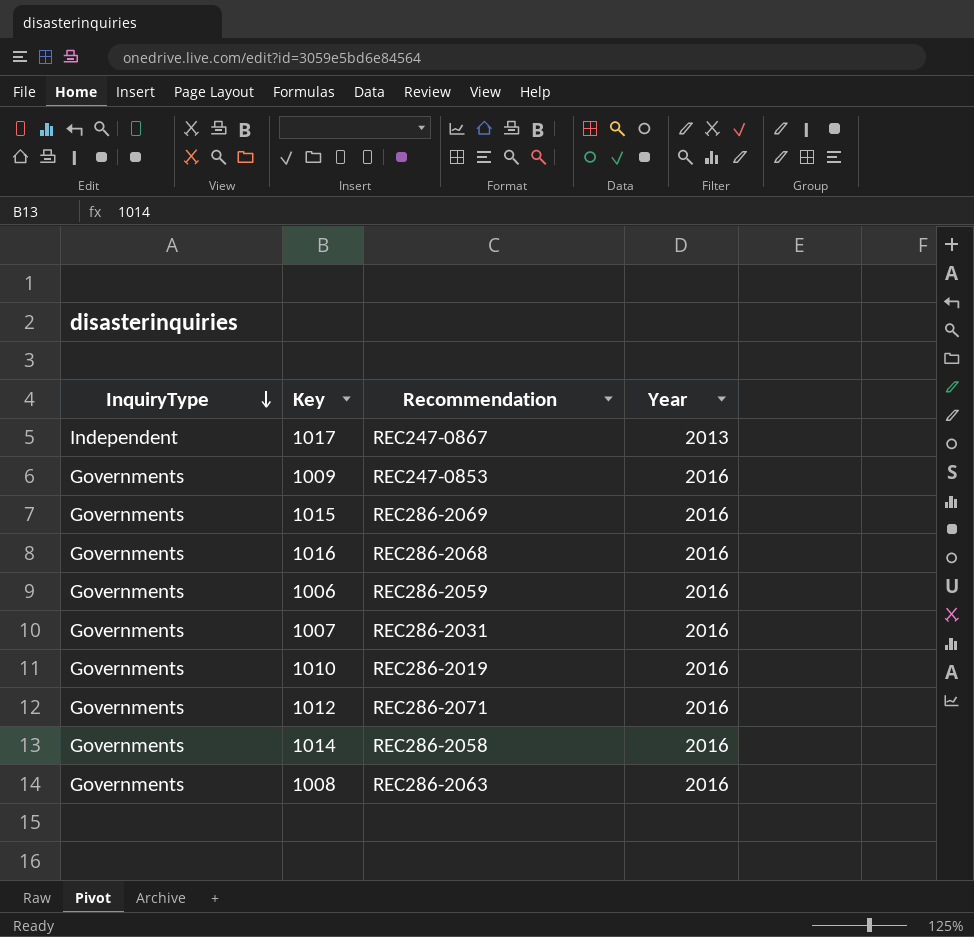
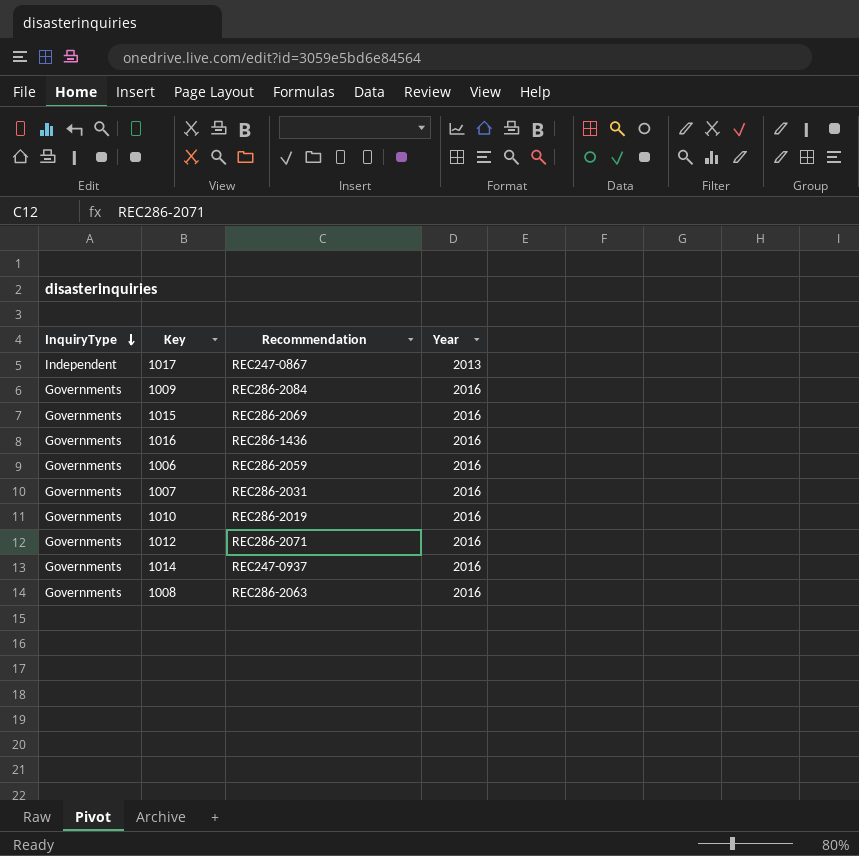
1009 | Recommendation: REC247-0853 -> REC286-2084
1016 | Recommendation: REC286-2068 -> REC286-1436
1014 | Recommendation: REC286-2058 -> REC247-0937

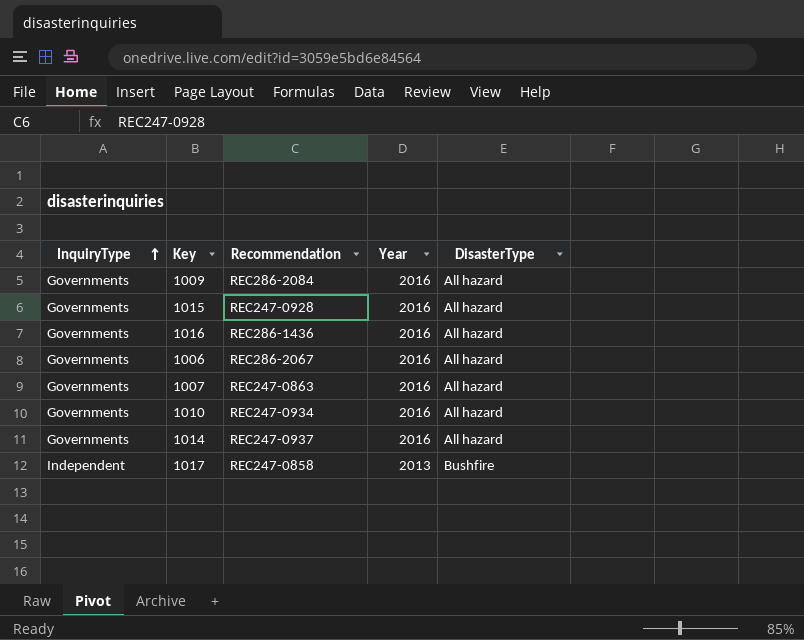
row order: InquiryType descending -> InquiryType ascending
column DisasterType | position: none -> 5
row 1012: Governments | REC286-2071 | 2016 -> none
row 1008: Governments | REC286-2063 | 2016 -> none
1015 | Recommendation: REC286-2069 -> REC247-0928
1006 | Recommendation: REC286-2059 -> REC286-2067
1007 | Recommendation: REC286-2031 -> REC247-0863
1010 | Recommendation: REC286-2019 -> REC247-0934
1017 | Recommendation: REC247-0867 -> REC247-0858

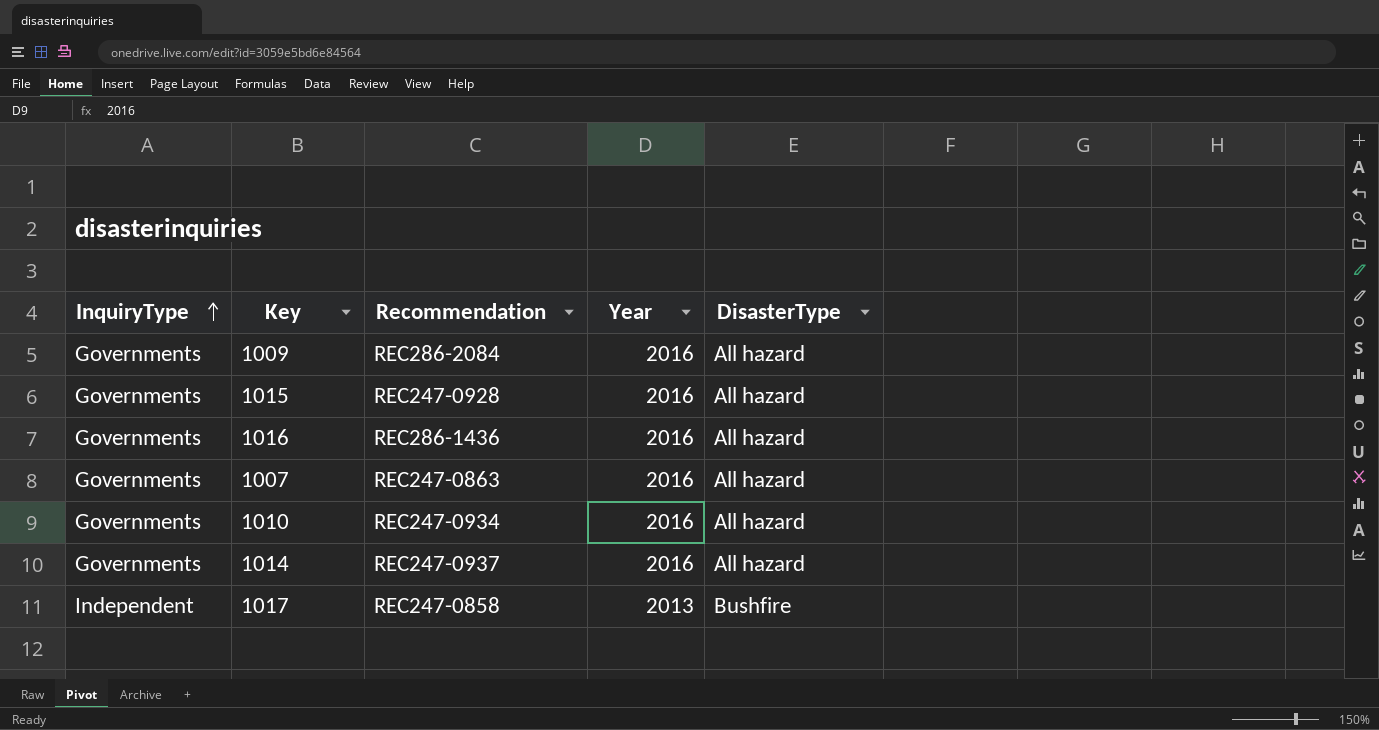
row 1006: Governments | REC286-2067 | 2016 | All hazard -> none

